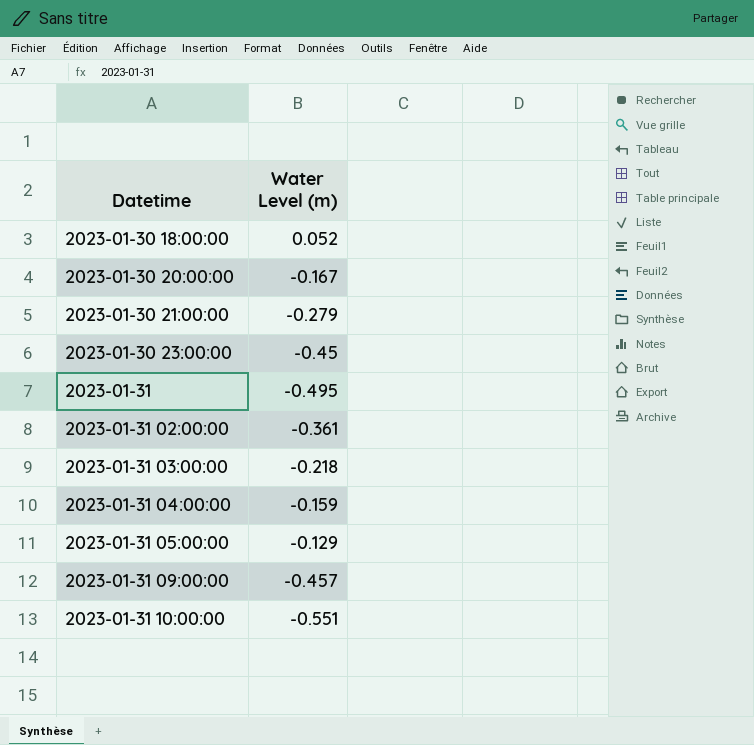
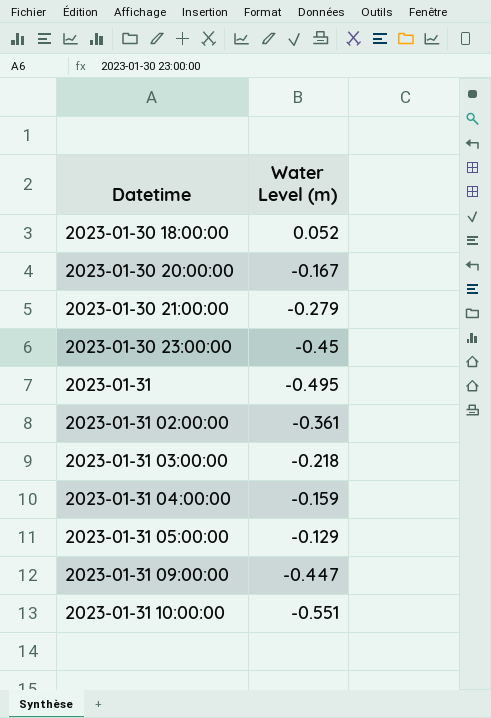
2023-01-31 09:00:00 | Water Level (m): -0.457 -> -0.447

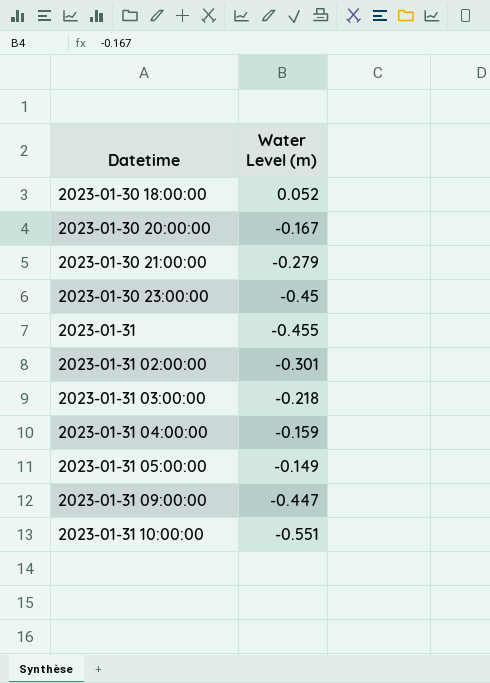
2023-01-31 | Water Level (m): -0.495 -> -0.455
2023-01-31 02:00:00 | Water Level (m): -0.361 -> -0.301
2023-01-31 05:00:00 | Water Level (m): -0.129 -> -0.149

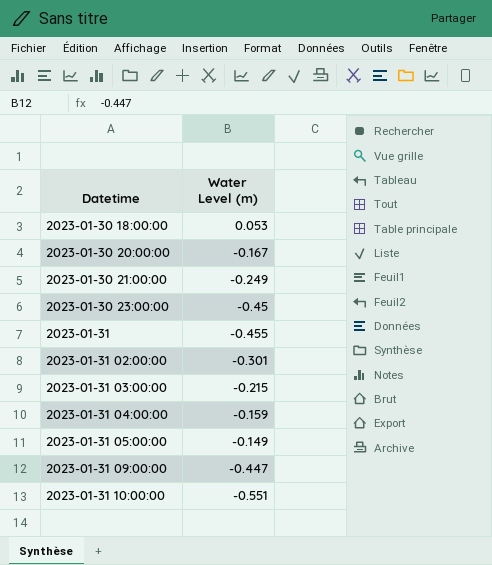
2023-01-30 18:00:00 | Water Level (m): 0.052 -> 0.053
2023-01-30 21:00:00 | Water Level (m): -0.279 -> -0.249
2023-01-31 03:00:00 | Water Level (m): -0.218 -> -0.215

